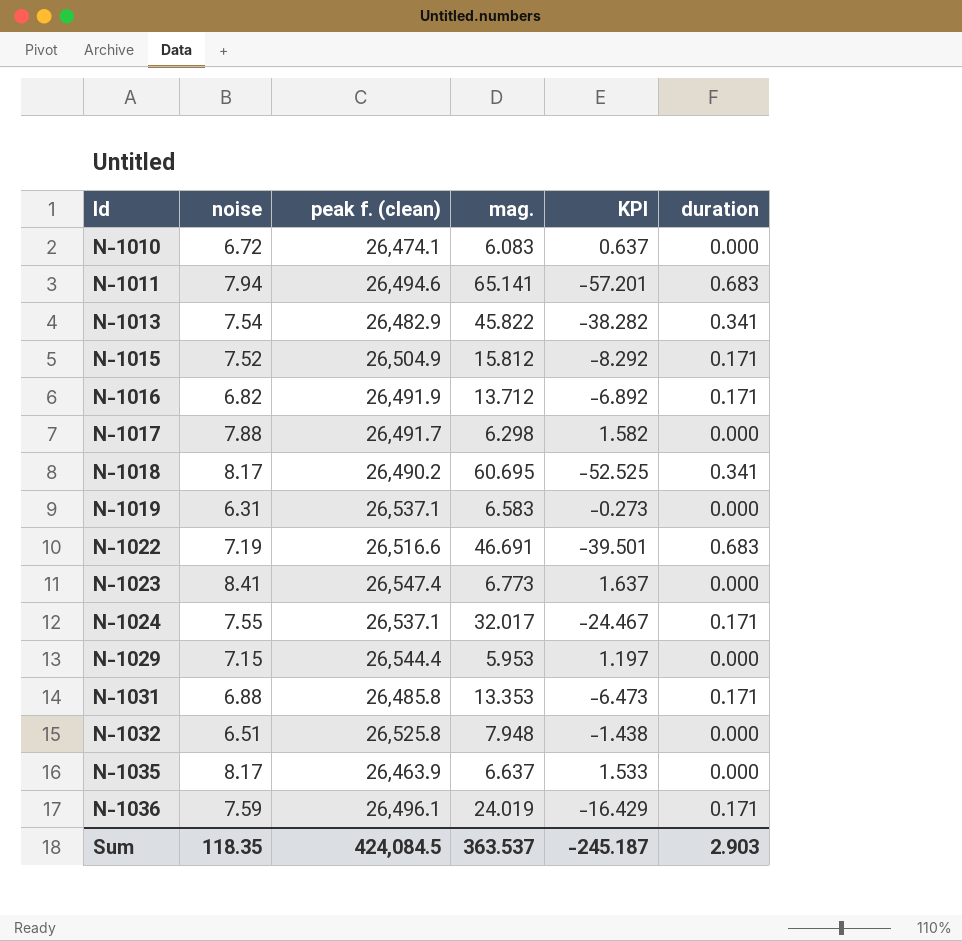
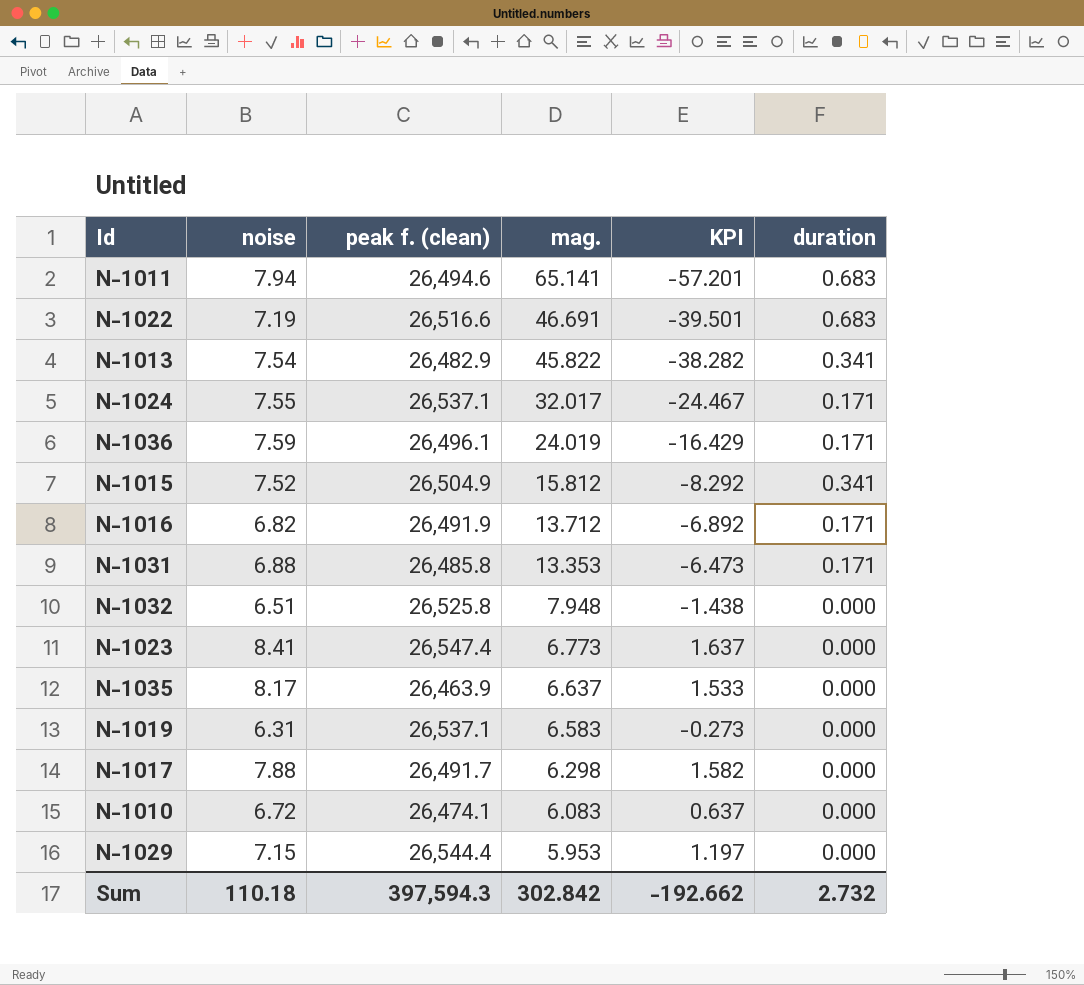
row order: Id ascending -> mag. descending
row N-1018: 8.17 | 26,490.2 | 60.695 | -52.525 | 0.341 -> none
N-1015 | duration: 0.171 -> 0.341
Sum | noise: 118.35 -> 110.18
Sum | peak f. (clean): 424,084.5 -> 397,594.3
Sum | mag.: 363.537 -> 302.842
Sum | KPI: -245.187 -> -192.662
Sum | duration: 2.903 -> 2.732

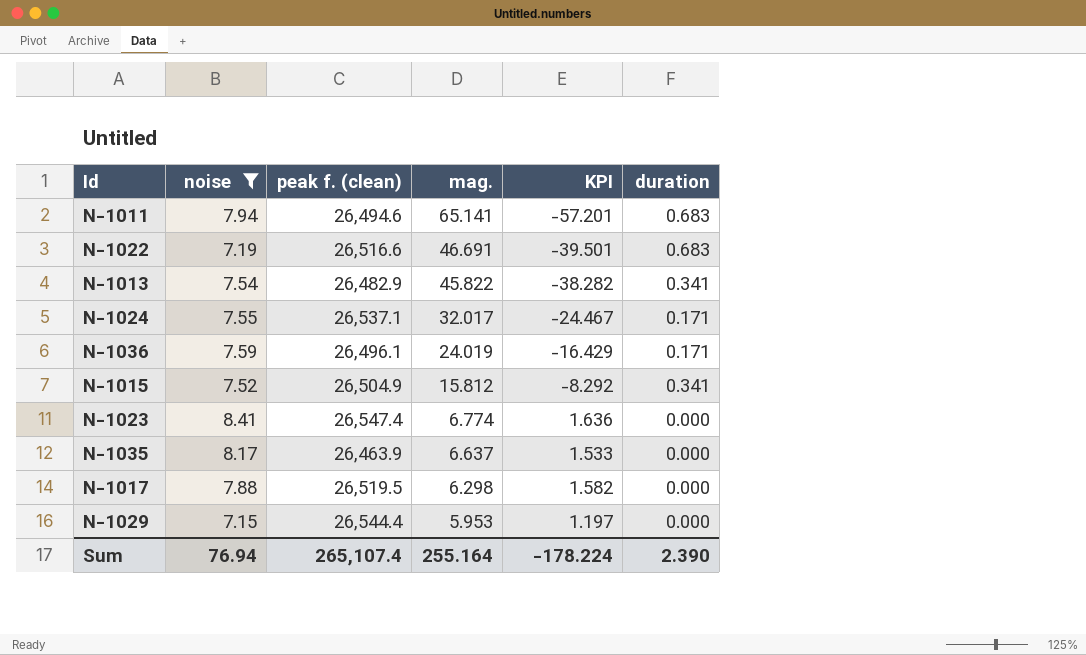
filter: none -> noise >= 7.15
N-1023 | mag.: 6.773 -> 6.774
N-1023 | KPI: 1.637 -> 1.636
N-1017 | peak f. (clean): 26,491.7 -> 26,519.5
Sum | noise: 110.18 -> 76.94
Sum | peak f. (clean): 397,594.3 -> 265,107.4
Sum | mag.: 302.842 -> 255.164
Sum | KPI: -192.662 -> -178.224
Sum | duration: 2.732 -> 2.390

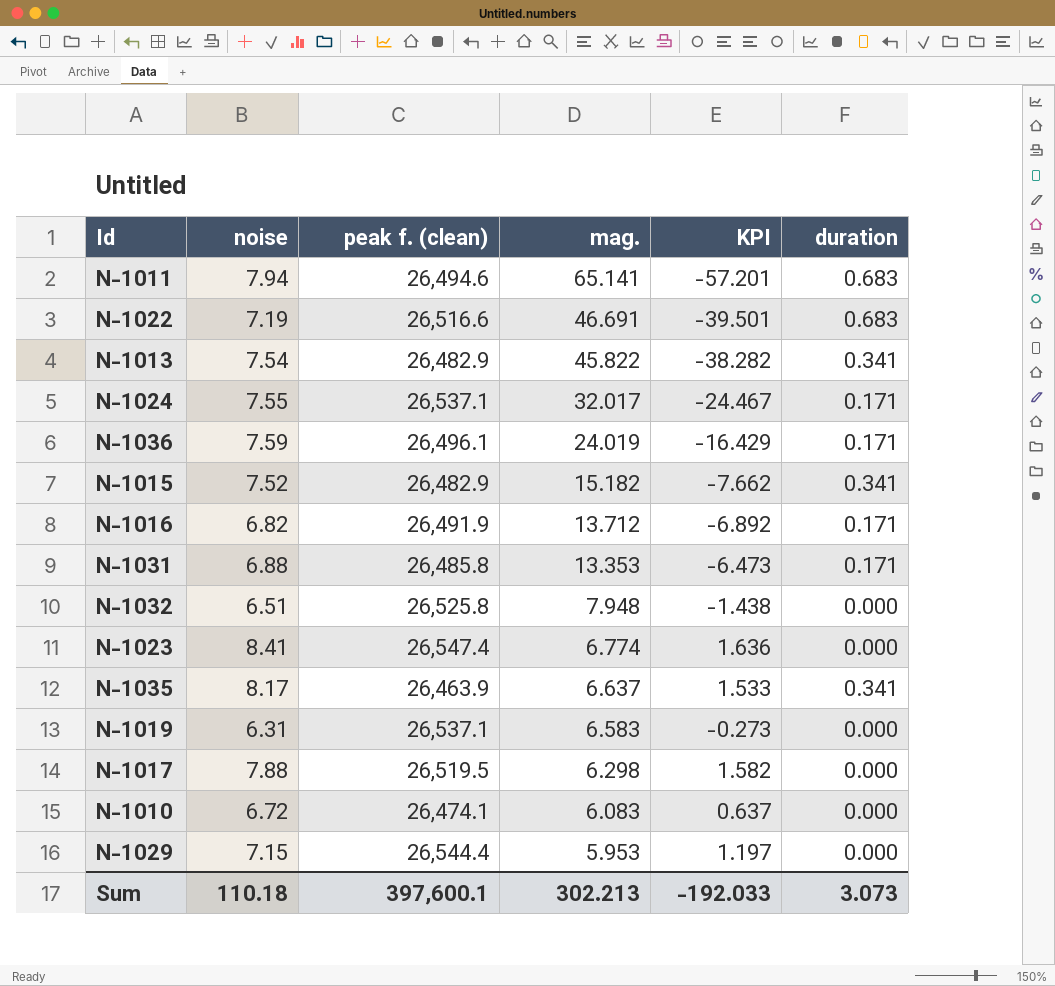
filter: noise >= 7.15 -> none
N-1015 | peak f. (clean): 26,504.9 -> 26,482.9
N-1015 | mag.: 15.812 -> 15.182
N-1015 | KPI: -8.292 -> -7.662
N-1035 | duration: 0.000 -> 0.341
Sum | noise: 76.94 -> 110.18
Sum | peak f. (clean): 265,107.4 -> 397,600.1
Sum | mag.: 255.164 -> 302.213
Sum | KPI: -178.224 -> -192.033
Sum | duration: 2.390 -> 3.073

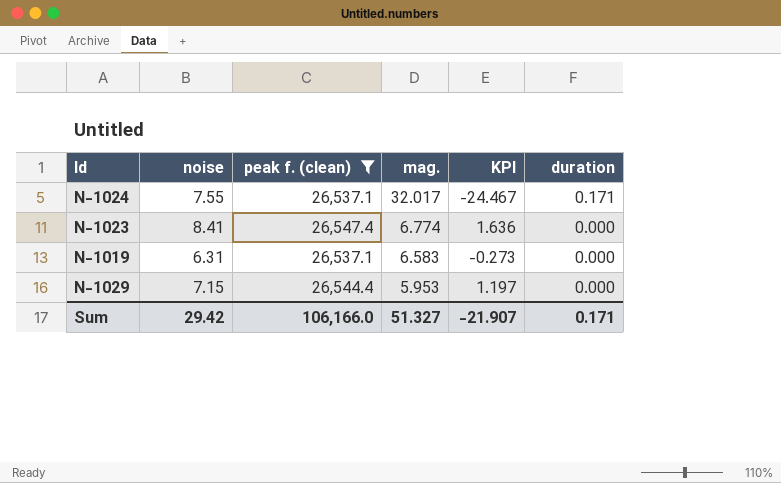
filter: none -> peak f. (clean) >= 26,537.1
Sum | noise: 110.18 -> 29.42
Sum | peak f. (clean): 397,600.1 -> 106,166.0
Sum | mag.: 302.213 -> 51.327
Sum | KPI: -192.033 -> -21.907
Sum | duration: 3.073 -> 0.171

